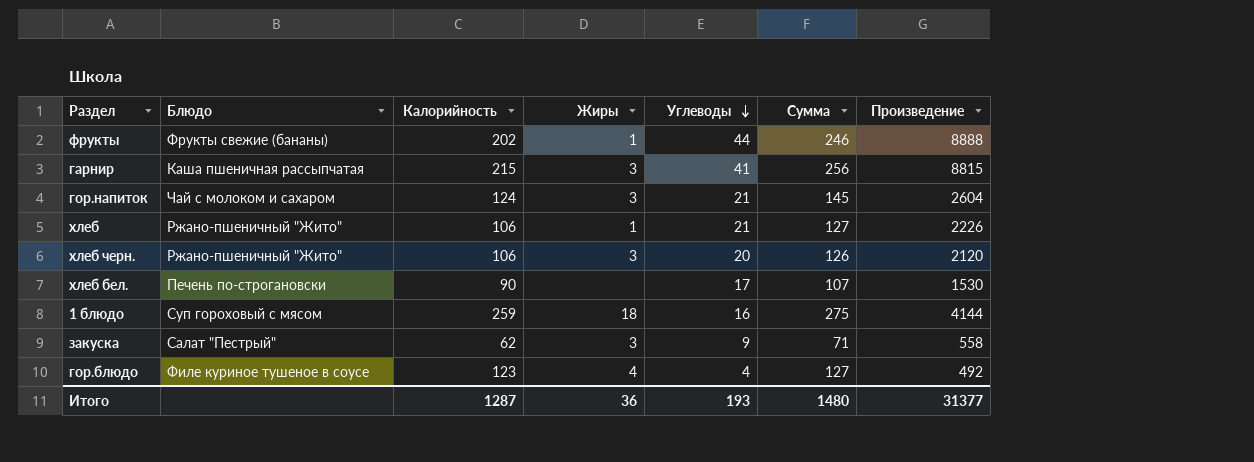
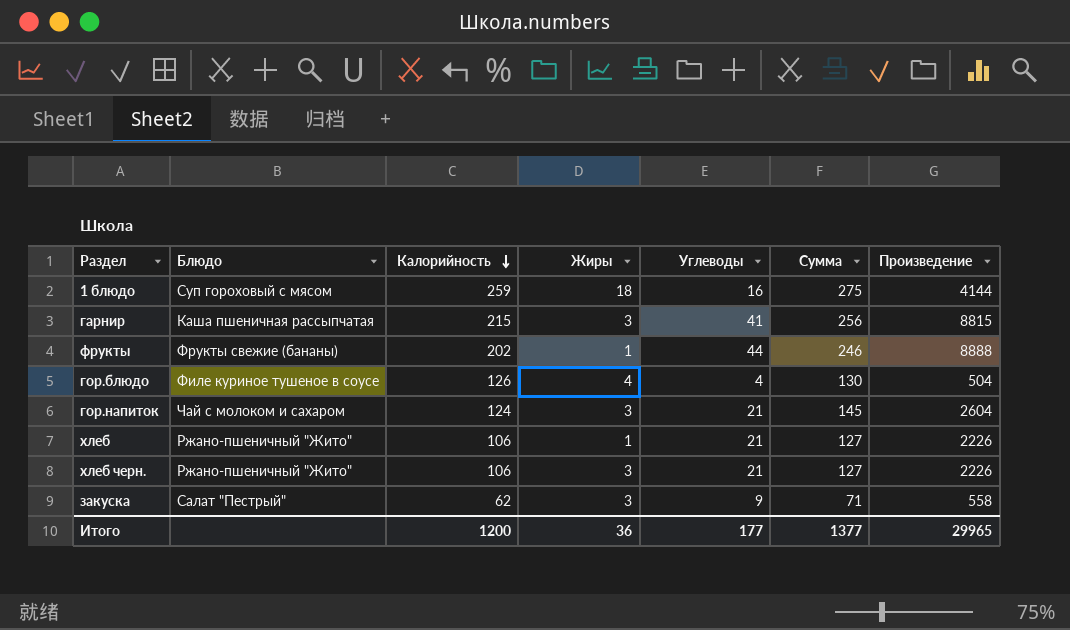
row order: Углеводы descending -> Калорийность descending
row хлеб бел.: Печень по-строгановски | 90 | none | 17 | 107 | 1530 -> none
гор.блюдо | Калорийность: 123 -> 126
гор.блюдо | Сумма: 127 -> 130
гор.блюдо | Произведение: 492 -> 504
хлеб черн. | Углеводы: 20 -> 21
хлеб черн. | Сумма: 126 -> 127
хлеб черн. | Произведение: 2120 -> 2226
Итого | Калорийность: 1287 -> 1200
Итого | Углеводы: 193 -> 177
Итого | Сумма: 1480 -> 1377
Итого | Произведение: 31377 -> 29965

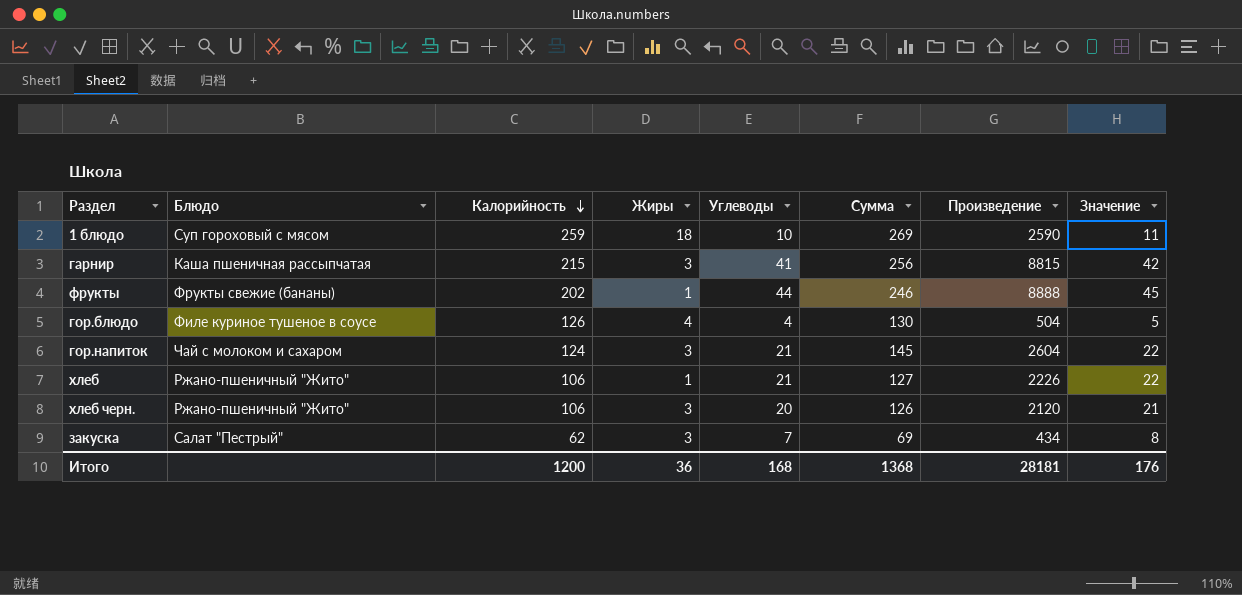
column Значение | formula: none -> [Углеводы] + 1
1 блюдо | Углеводы: 16 -> 10
1 блюдо | Сумма: 275 -> 269
1 блюдо | Произведение: 4144 -> 2590
хлеб черн. | Углеводы: 21 -> 20
хлеб черн. | Сумма: 127 -> 126
хлеб черн. | Произведение: 2226 -> 2120
закуска | Углеводы: 9 -> 7
закуска | Сумма: 71 -> 69
закуска | Произведение: 558 -> 434
Итого | Углеводы: 177 -> 168
Итого | Сумма: 1377 -> 1368
Итого | Произведение: 29965 -> 28181

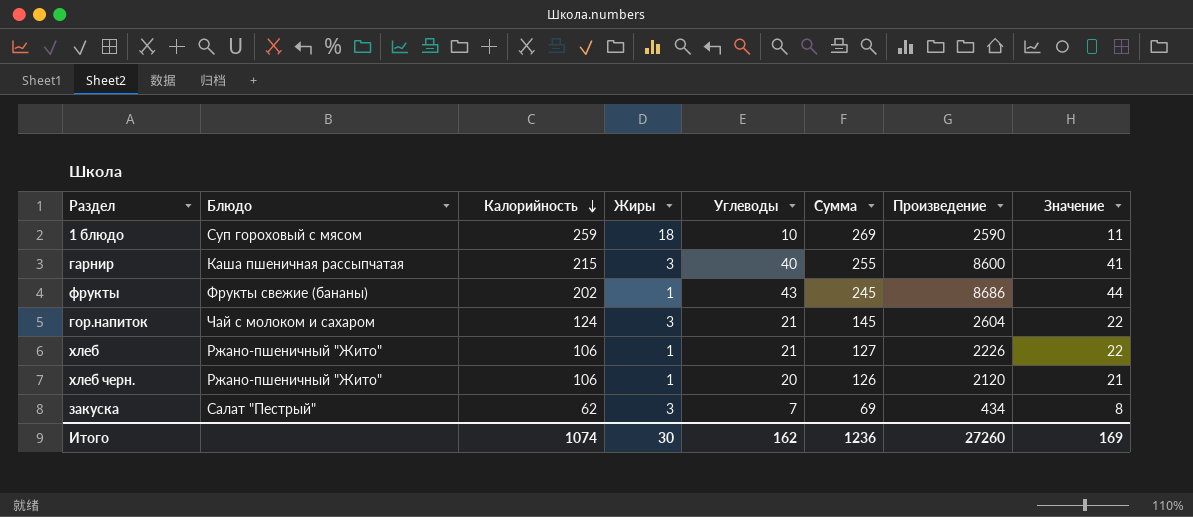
row гор.блюдо: Филе куриное тушеное в соусе | 126 | 4 | 4 | 130 | 504 | 5 -> none
гарнир | Углеводы: 41 -> 40
гарнир | Сумма: 256 -> 255
гарнир | Произведение: 8815 -> 8600
гарнир | Значение: 42 -> 41
фрукты | Углеводы: 44 -> 43
фрукты | Сумма: 246 -> 245
фрукты | Произведение: 8888 -> 8686
фрукты | Значение: 45 -> 44
хлеб черн. | Жиры: 3 -> 1
Итого | Калорийность: 1200 -> 1074
Итого | Жиры: 36 -> 30
Итого | Углеводы: 168 -> 162
Итого | Сумма: 1368 -> 1236
Итого | Произведение: 28181 -> 27260
Итого | Значение: 176 -> 169

